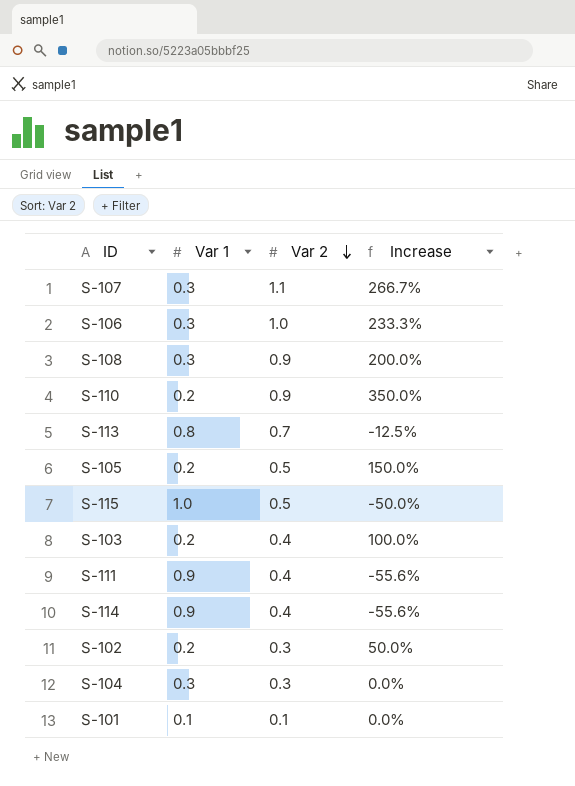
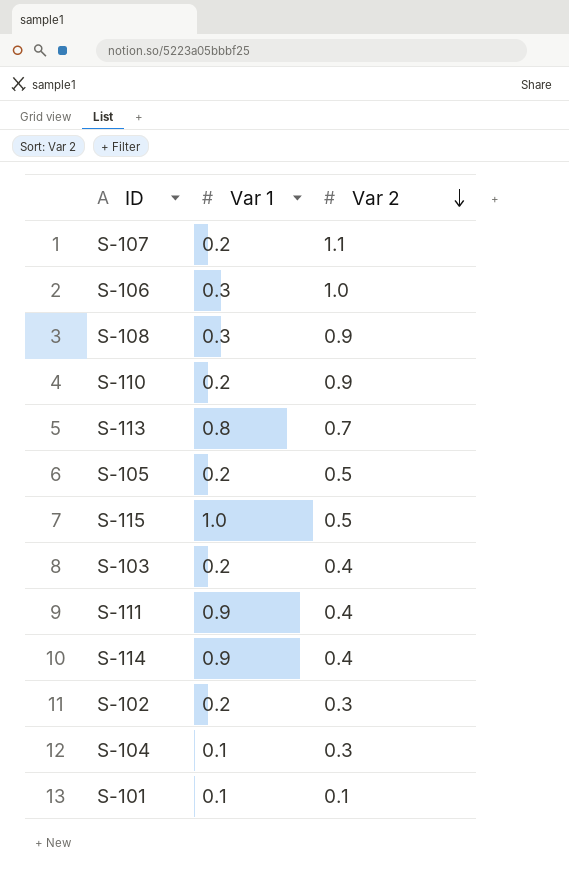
column Increase | formula: ([Var 2] - [Var 1]) / [Var 1] -> none
S-107 | Var 1: 0.3 -> 0.2
S-104 | Var 1: 0.3 -> 0.1

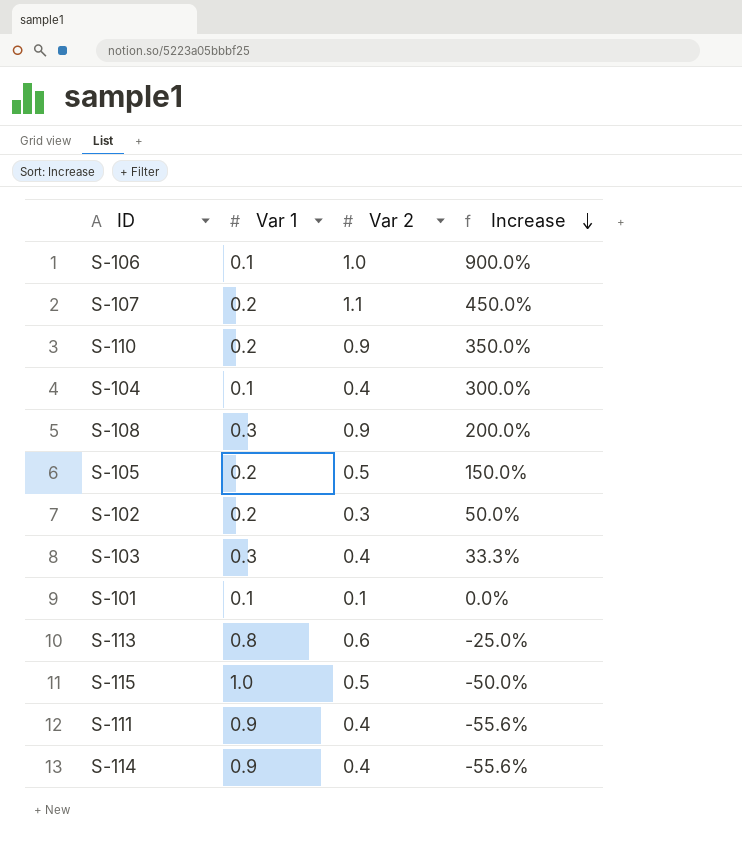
row order: Var 2 descending -> Increase descending
column Increase | formula: none -> ([Var 2] - [Var 1]) / [Var 1]
S-106 | Var 1: 0.3 -> 0.1
S-104 | Var 2: 0.3 -> 0.4
S-103 | Var 1: 0.2 -> 0.3
S-113 | Var 2: 0.7 -> 0.6

